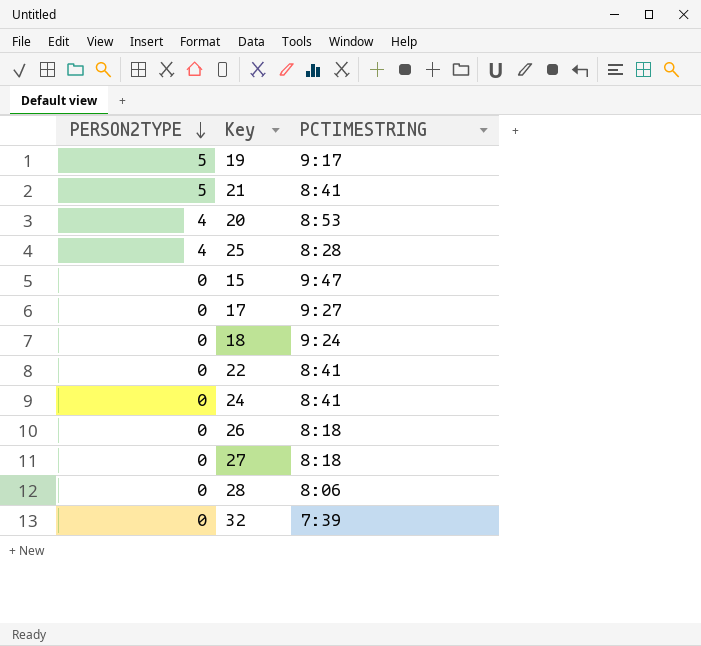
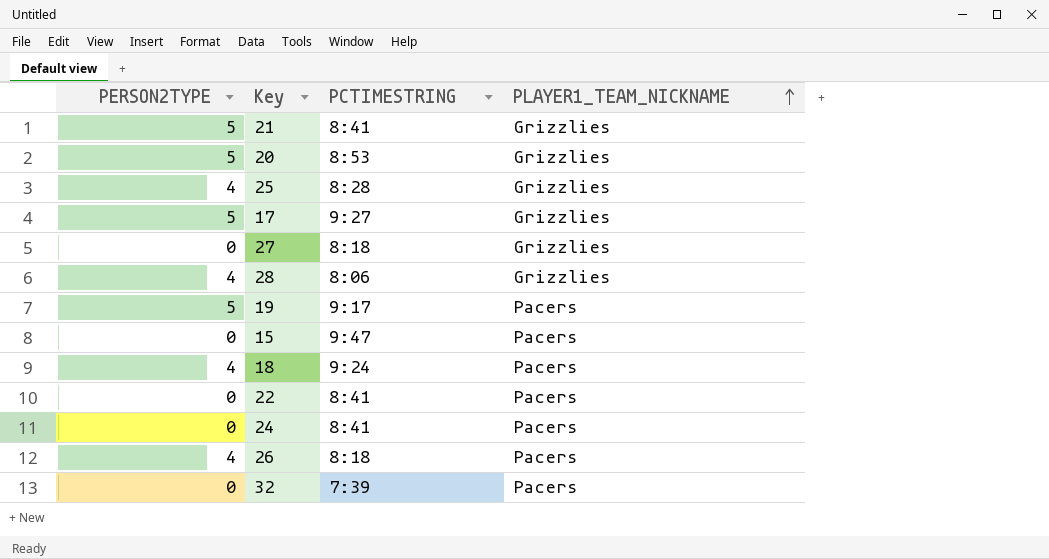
row order: PERSON2TYPE descending -> PLAYER1_TEAM_NICKNAME ascending
column PLAYER1_TEAM_NICKNAME | position: none -> 4
20 | PERSON2TYPE: 4 -> 5
17 | PERSON2TYPE: 0 -> 5
28 | PERSON2TYPE: 0 -> 4
18 | PERSON2TYPE: 0 -> 4
26 | PERSON2TYPE: 0 -> 4

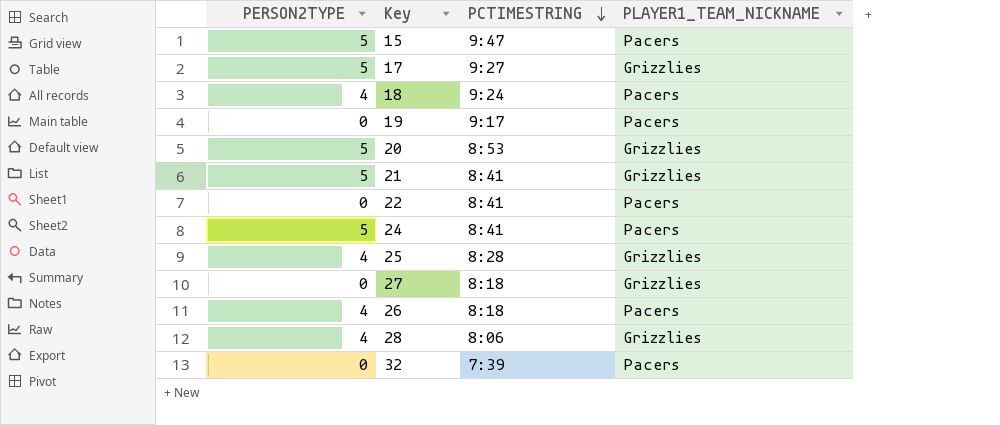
row order: PLAYER1_TEAM_NICKNAME ascending -> PCTIMESTRING descending
15 | PERSON2TYPE: 0 -> 5
19 | PERSON2TYPE: 5 -> 0
24 | PERSON2TYPE: 0 -> 5

